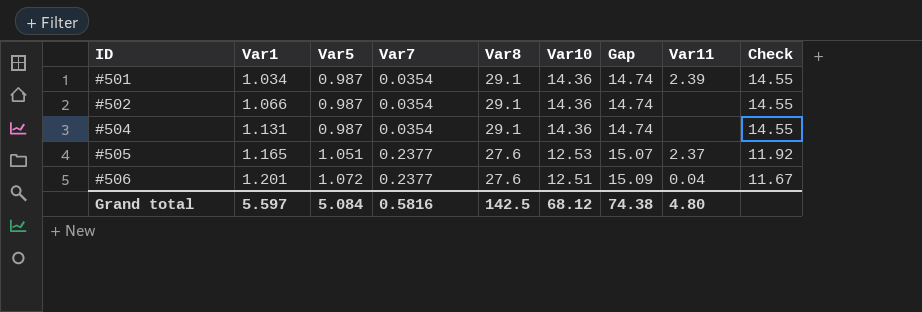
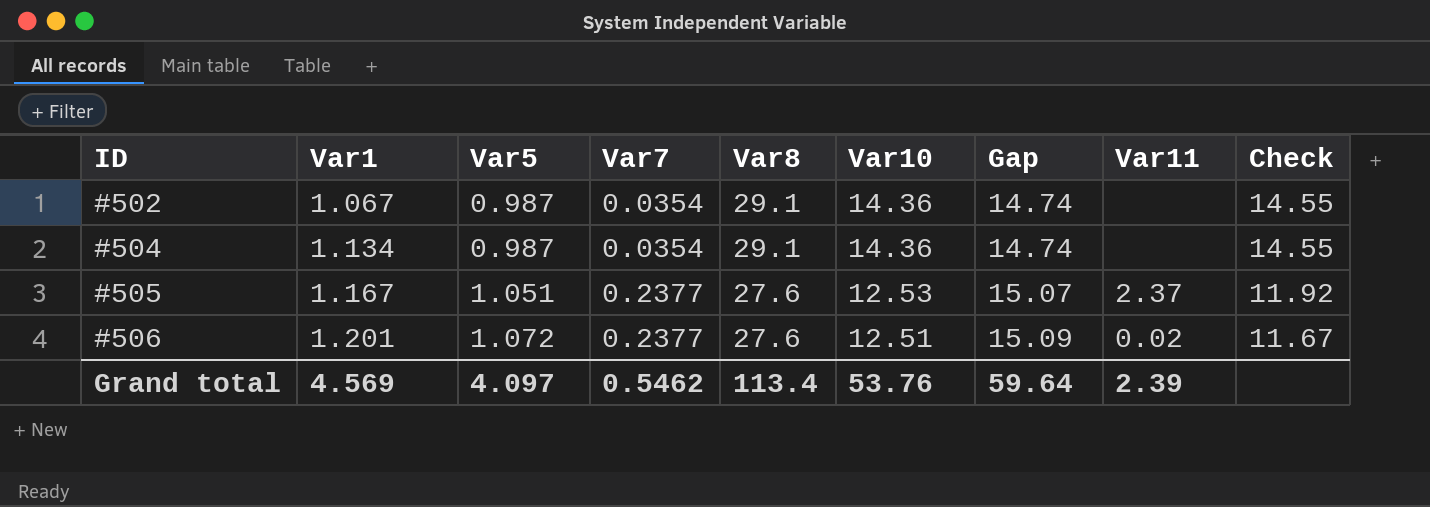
row #501: 1.034 | 0.987 | 0.0354 | 29.1 | 14.36 | 14.74 | 2.39 | 14.55 -> none
#502 | Var1: 1.066 -> 1.067
#504 | Var1: 1.131 -> 1.134
#505 | Var1: 1.165 -> 1.167
#506 | Var11: 0.04 -> 0.02
Grand total | Var1: 5.597 -> 4.569
Grand total | Var5: 5.084 -> 4.097
Grand total | Var7: 0.5816 -> 0.5462
Grand total | Var8: 142.5 -> 113.4
Grand total | Var10: 68.12 -> 53.76
Grand total | Gap: 74.38 -> 59.64
Grand total | Var11: 4.80 -> 2.39

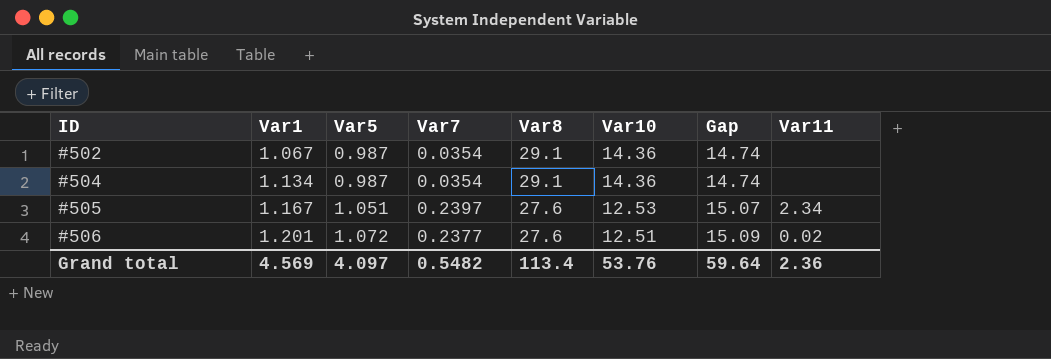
column Check | formula: [Var10] / [Var5] -> none
#505 | Var7: 0.2377 -> 0.2397
#505 | Var11: 2.37 -> 2.34
Grand total | Var7: 0.5462 -> 0.5482
Grand total | Var11: 2.39 -> 2.36

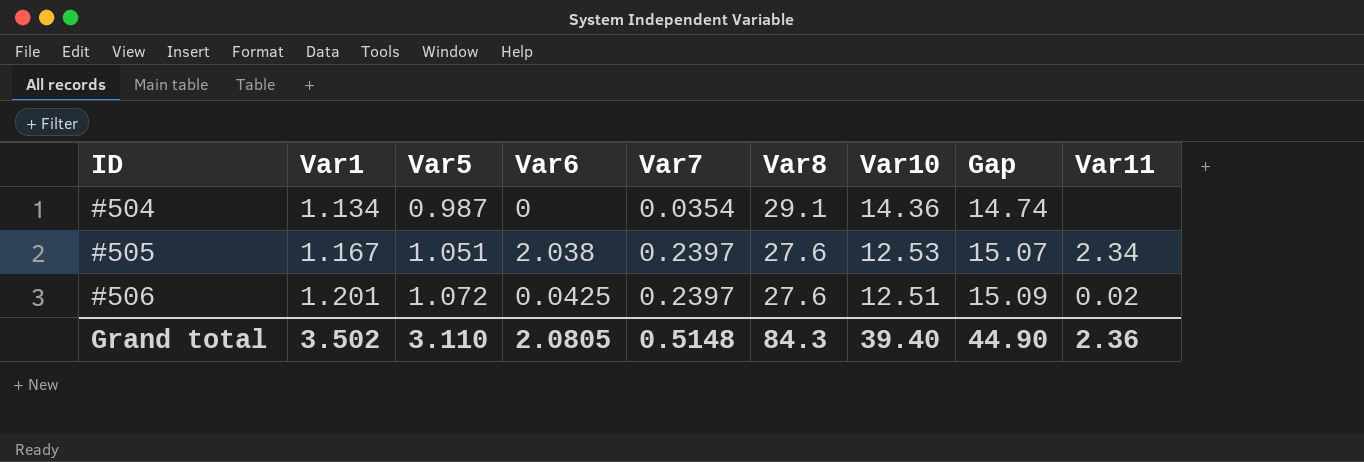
column Var6 | position: none -> 4
row #502: 1.067 | 0.987 | 0.0354 | 29.1 | 14.36 | 14.74 | none -> none
#506 | Var7: 0.2377 -> 0.2397
Grand total | Var1: 4.569 -> 3.502
Grand total | Var5: 4.097 -> 3.110
Grand total | Var7: 0.5482 -> 0.5148
Grand total | Var8: 113.4 -> 84.3
Grand total | Var10: 53.76 -> 39.40
Grand total | Gap: 59.64 -> 44.90

